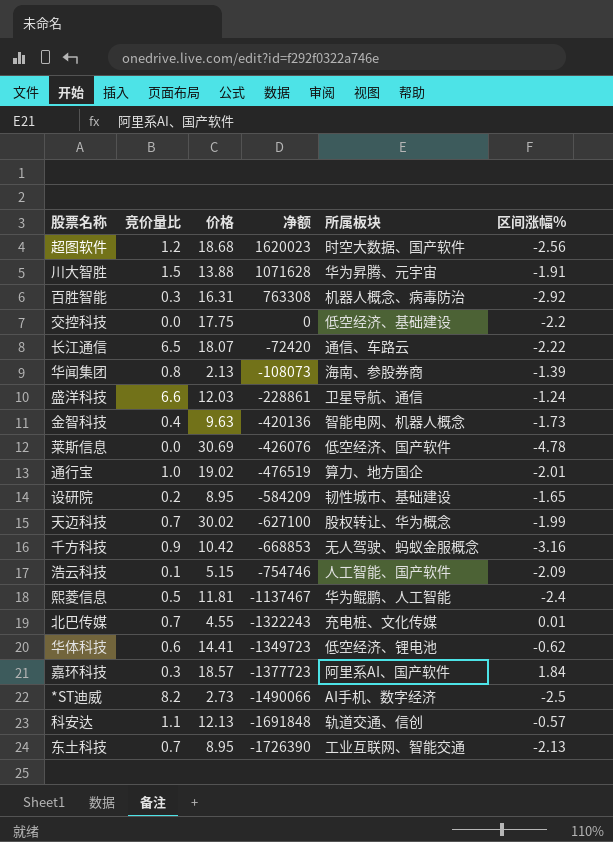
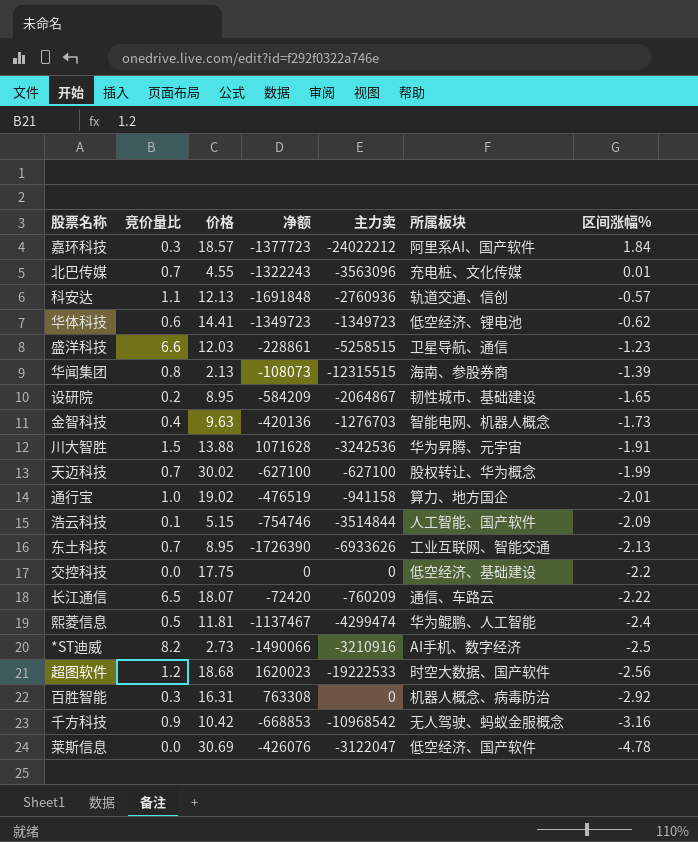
row order: 净额 descending -> 区间涨幅% descending
column 主力卖 | position: none -> 5
盛洋科技 | 区间涨幅%: -1.24 -> -1.23

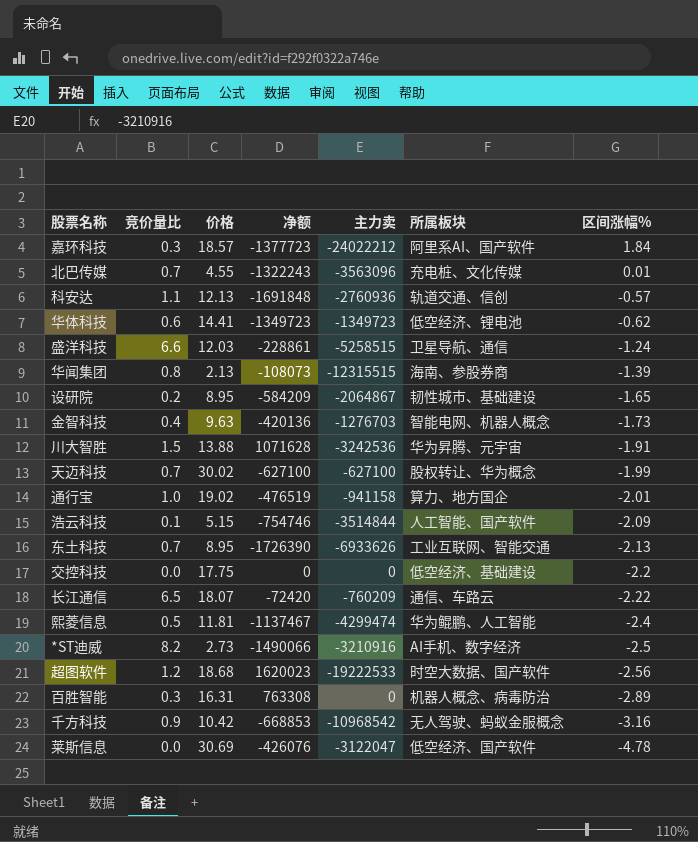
盛洋科技 | 区间涨幅%: -1.23 -> -1.24
百胜智能 | 区间涨幅%: -2.92 -> -2.89

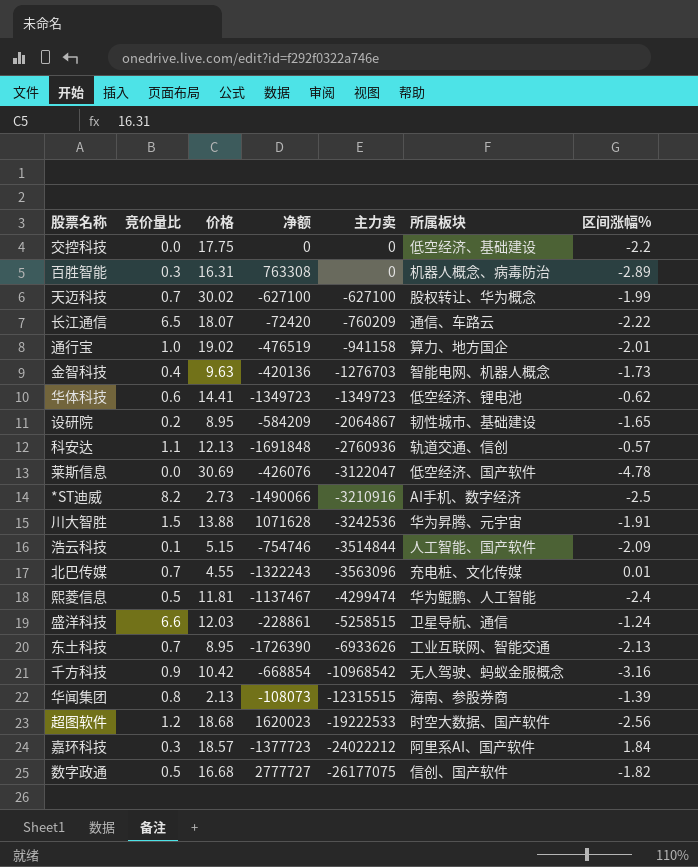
row order: 区间涨幅% descending -> 主力卖 descending
千方科技 | 净额: -668853 -> -668854
row 数字政通: none -> 0.5 | 16.68 | 2777727 | -26177075 | 信创、国产软件 | -1.82

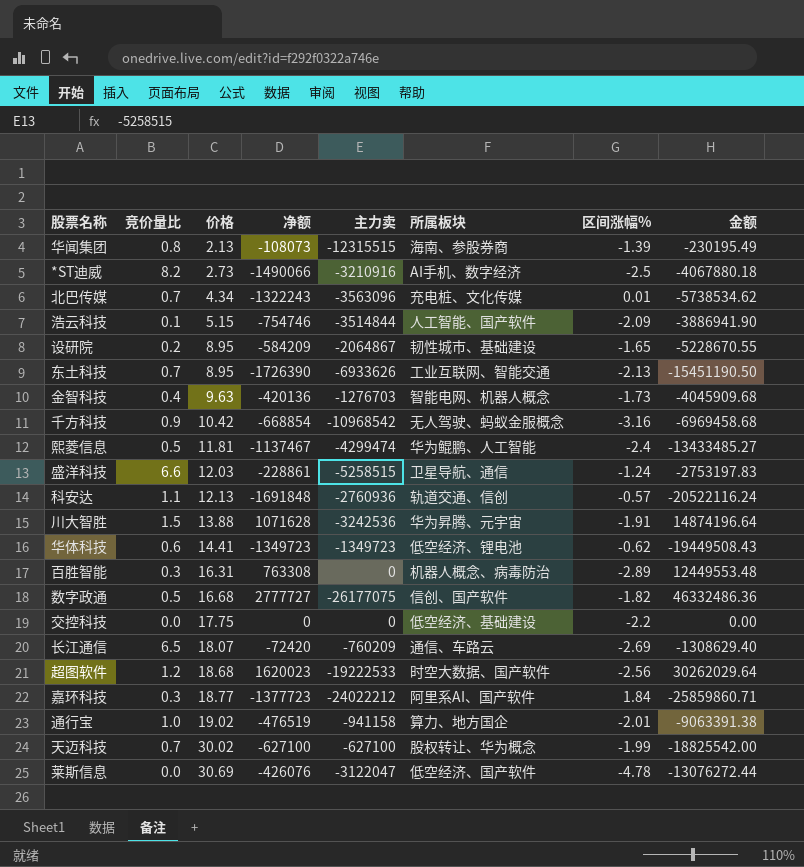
row order: 主力卖 descending -> 价格 ascending
column 金额 | formula: none -> [价格] * [净额]
北巴传媒 | 价格: 4.55 -> 4.34
长江通信 | 区间涨幅%: -2.22 -> -2.69
嘉环科技 | 价格: 18.57 -> 18.77

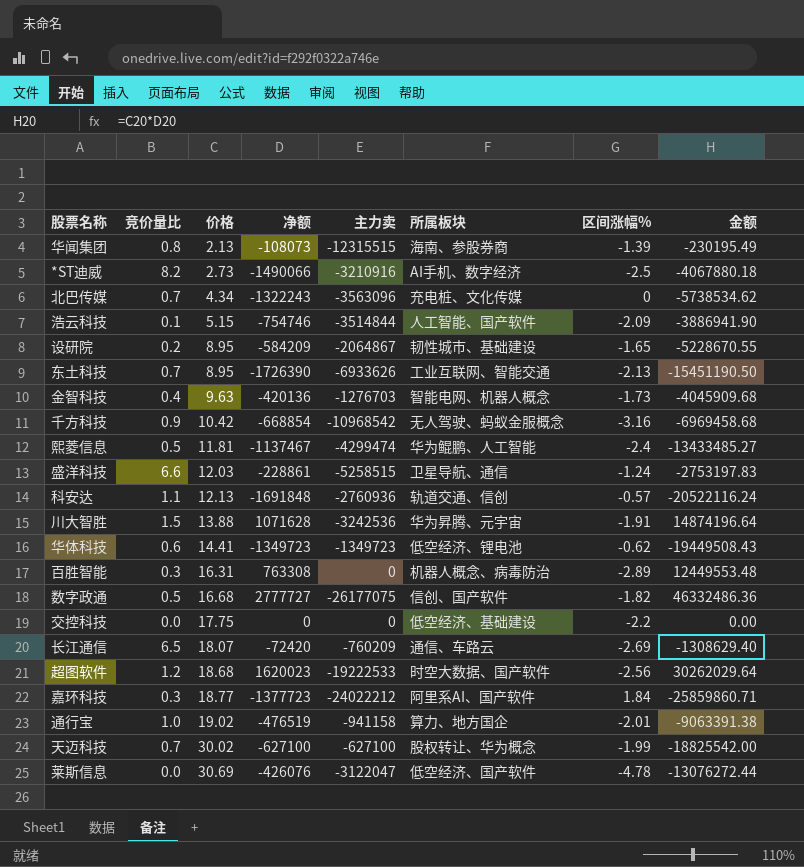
北巴传媒 | 区间涨幅%: 0.01 -> 0

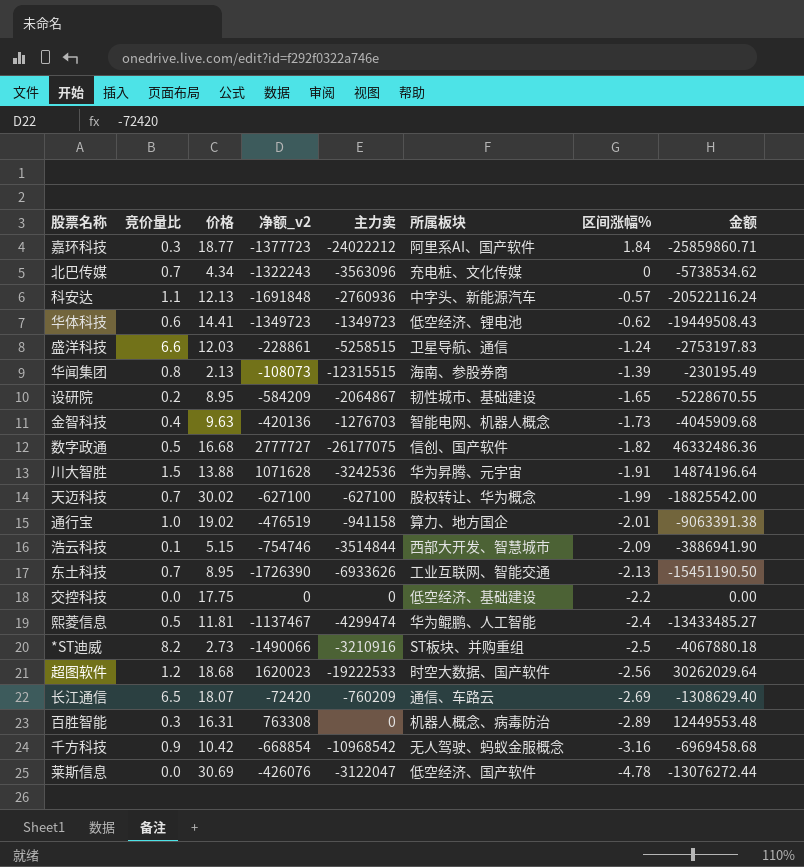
row order: 价格 ascending -> 区间涨幅% descending
column name: 净额 -> 净额_v2
科安达 | 所属板块: 轨道交通、信创 -> 中字头、新能源汽车
浩云科技 | 所属板块: 人工智能、国产软件 -> 西部大开发、智慧城市
*ST迪威 | 所属板块: AI手机、数字经济 -> ST板块、并购重组

